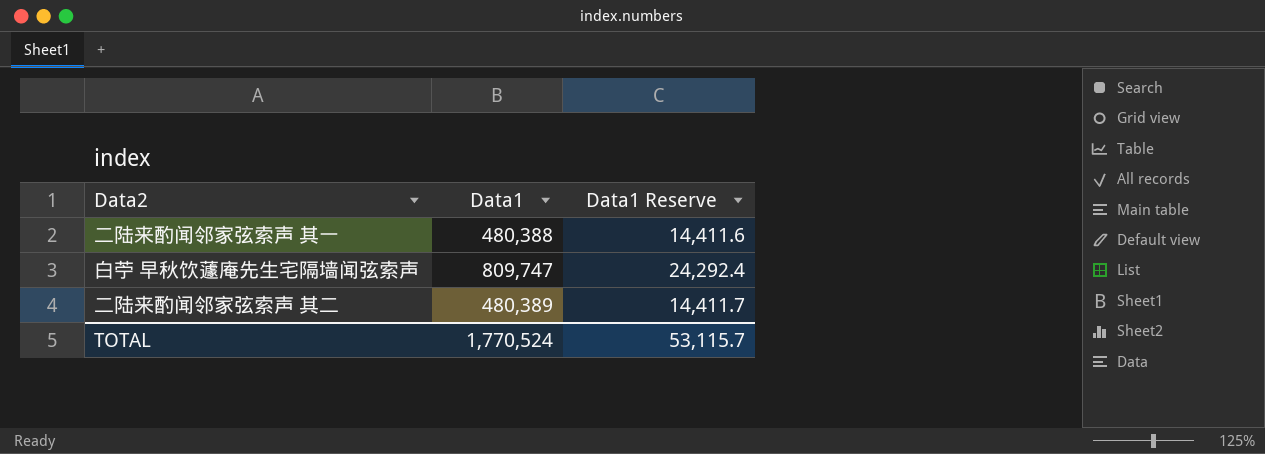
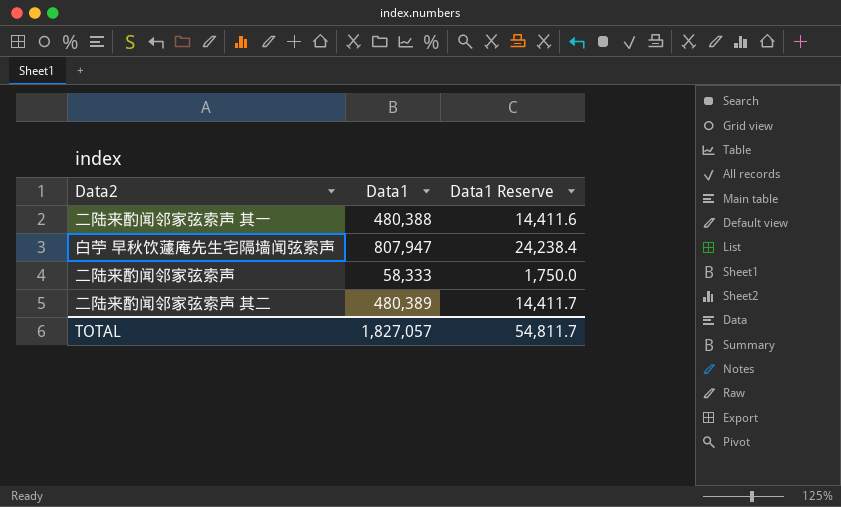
白苧 早秋饮蘧庵先生宅隔墙闻弦索声 | Data1: 809,747 -> 807,947
白苧 早秋饮蘧庵先生宅隔墙闻弦索声 | Data1 Reserve: 24,292.4 -> 24,238.4
row 二陆来酌闻邻家弦索声: none -> 58,333 | 1,750.0
TOTAL | Data1: 1,770,524 -> 1,827,057
TOTAL | Data1 Reserve: 53,115.7 -> 54,811.7

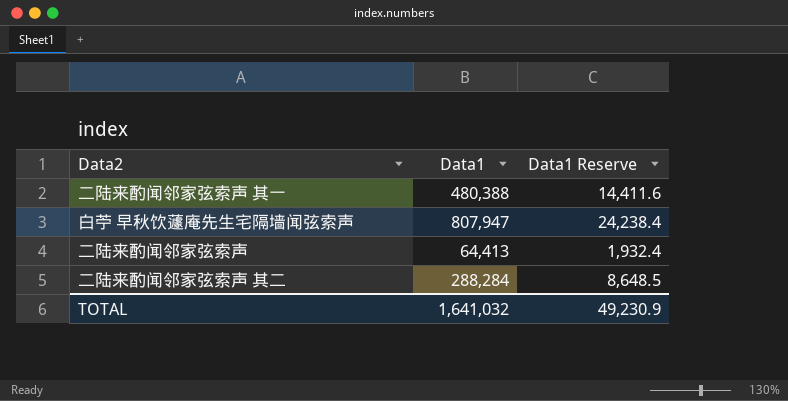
二陆来酌闻邻家弦索声 | Data1: 58,333 -> 64,413
二陆来酌闻邻家弦索声 | Data1 Reserve: 1,750.0 -> 1,932.4
二陆来酌闻邻家弦索声 其二 | Data1: 480,389 -> 288,284
二陆来酌闻邻家弦索声 其二 | Data1 Reserve: 14,411.7 -> 8,648.5
TOTAL | Data1: 1,827,057 -> 1,641,032
TOTAL | Data1 Reserve: 54,811.7 -> 49,230.9

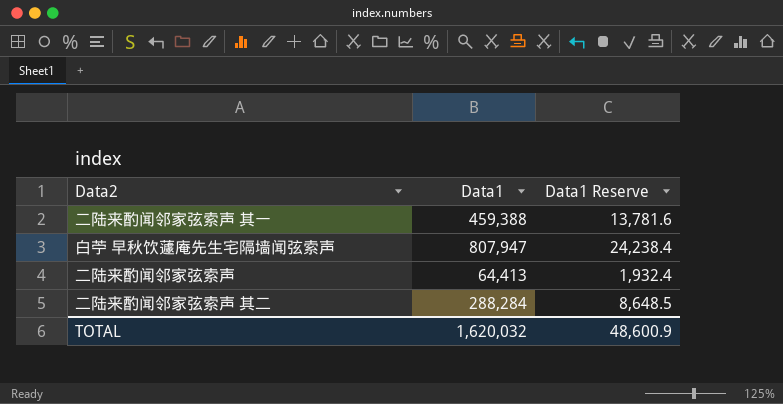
二陆来酌闻邻家弦索声 其一 | Data1: 480,388 -> 459,388
二陆来酌闻邻家弦索声 其一 | Data1 Reserve: 14,411.6 -> 13,781.6
TOTAL | Data1: 1,641,032 -> 1,620,032
TOTAL | Data1 Reserve: 49,230.9 -> 48,600.9

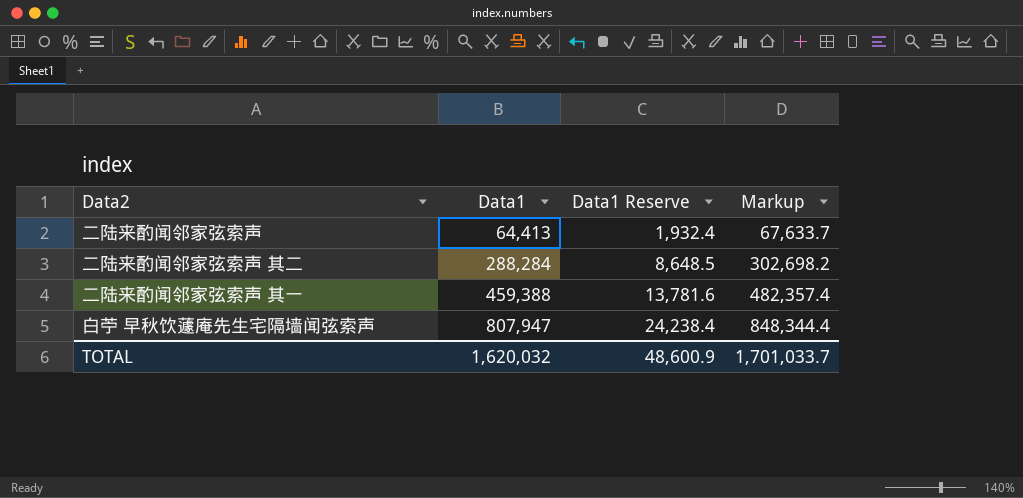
row order: none -> Data1 ascending
column Markup | formula: none -> [Data1] * 1.05

